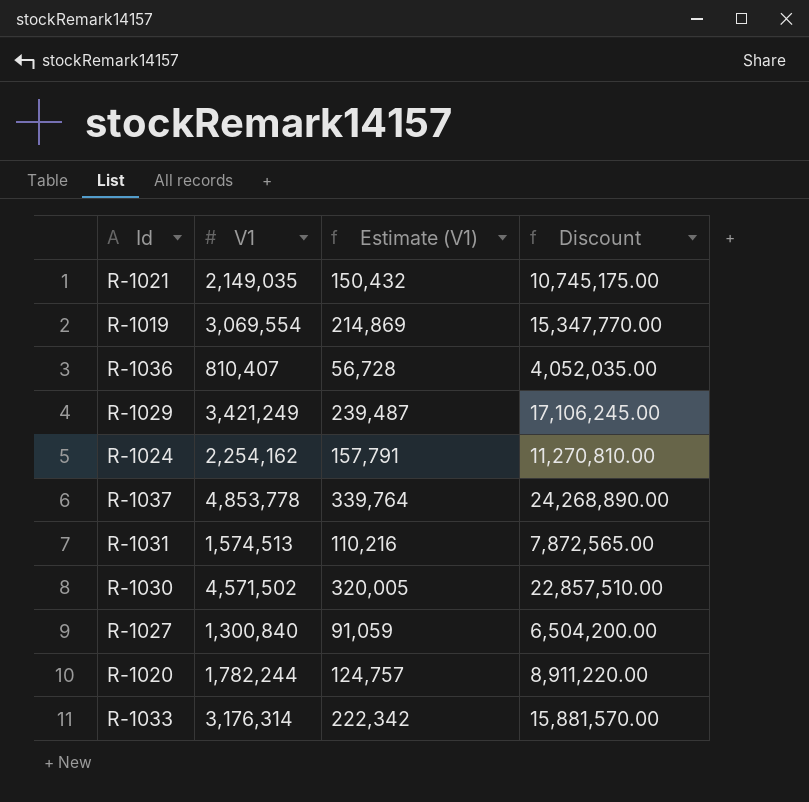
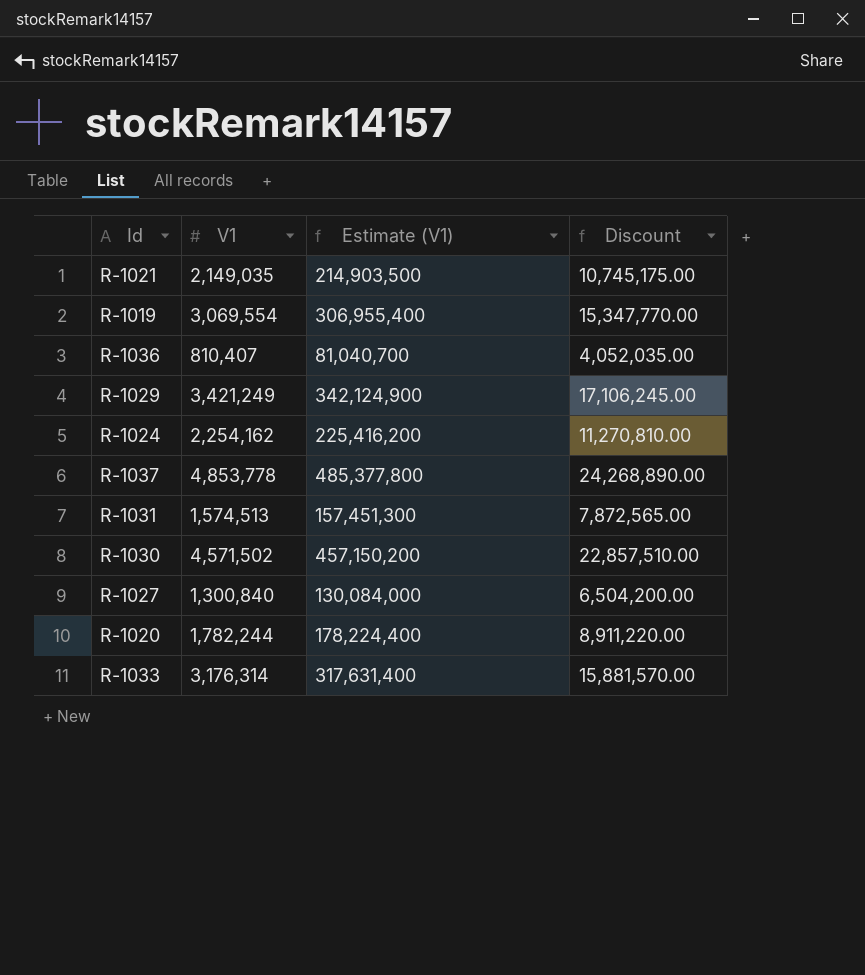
column Estimate (V1) | formula: [V1] * 0.07 -> [V1] * 100

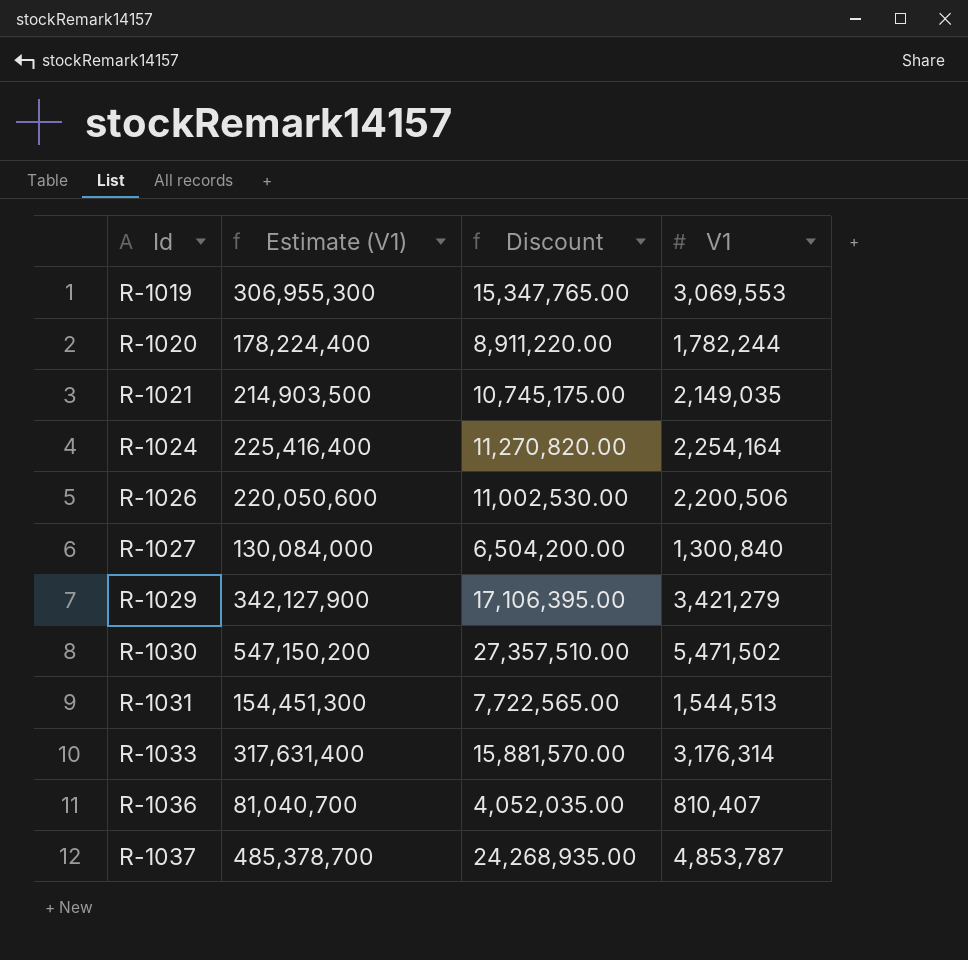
row order: none -> Id ascending
column V1 | position: 2 -> 4
R-1019 | Estimate (V1): 306,955,400 -> 306,955,300
R-1019 | Discount: 15,347,770.00 -> 15,347,765.00
R-1019 | V1: 3,069,554 -> 3,069,553
R-1024 | Estimate (V1): 225,416,200 -> 225,416,400
R-1024 | Discount: 11,270,810.00 -> 11,270,820.00
R-1024 | V1: 2,254,162 -> 2,254,164
row R-1026: none -> 220,050,600 | 11,002,530.00 | 2,200,506
R-1029 | Estimate (V1): 342,124,900 -> 342,127,900
R-1029 | Discount: 17,106,245.00 -> 17,106,395.00
R-1029 | V1: 3,421,249 -> 3,421,279
R-1030 | Estimate (V1): 457,150,200 -> 547,150,200
R-1030 | Discount: 22,857,510.00 -> 27,357,510.00
R-1030 | V1: 4,571,502 -> 5,471,502
R-1031 | Estimate (V1): 157,451,300 -> 154,451,300
R-1031 | Discount: 7,872,565.00 -> 7,722,565.00
R-1031 | V1: 1,574,513 -> 1,544,513
R-1037 | Estimate (V1): 485,377,800 -> 485,378,700
R-1037 | Discount: 24,268,890.00 -> 24,268,935.00
R-1037 | V1: 4,853,778 -> 4,853,787

